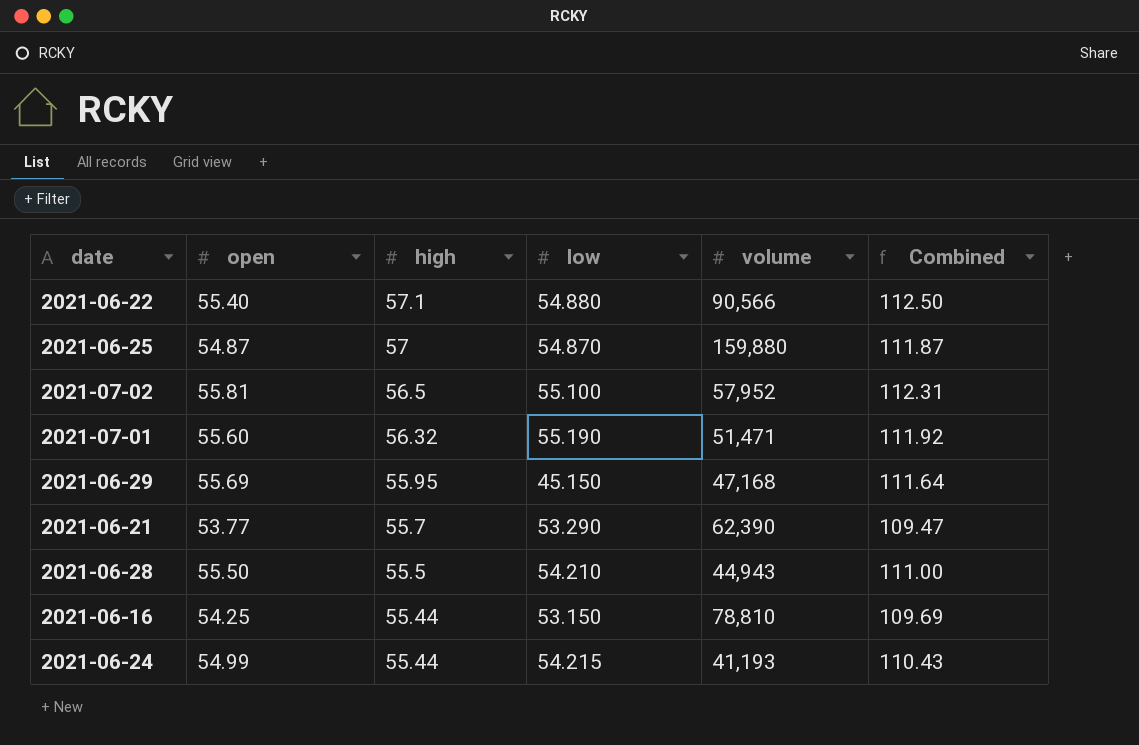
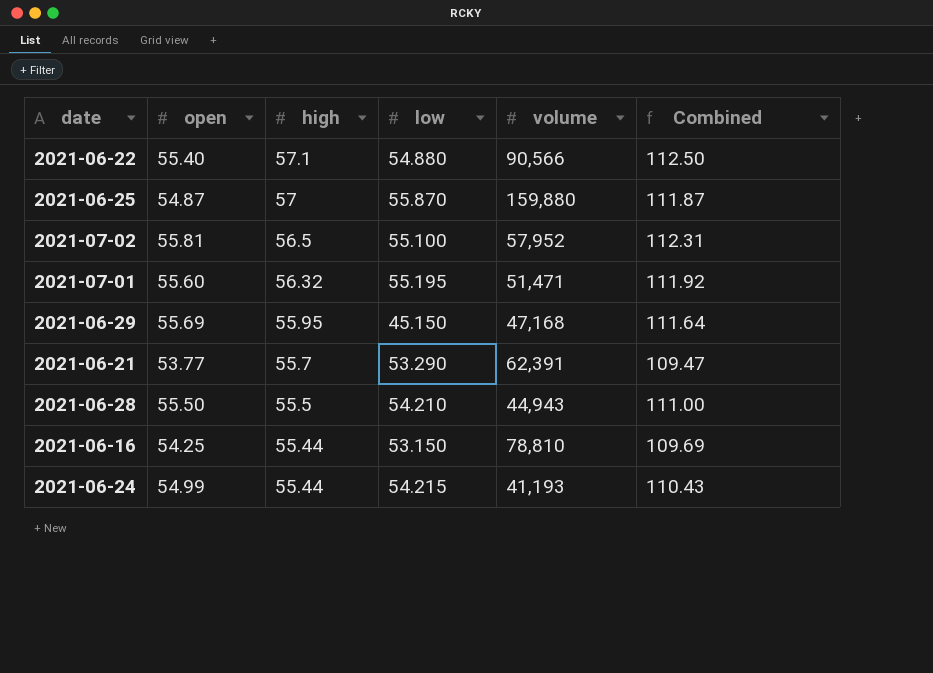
2021-06-25 | low: 54.870 -> 55.870
2021-07-01 | low: 55.190 -> 55.195
2021-06-21 | volume: 62,390 -> 62,391

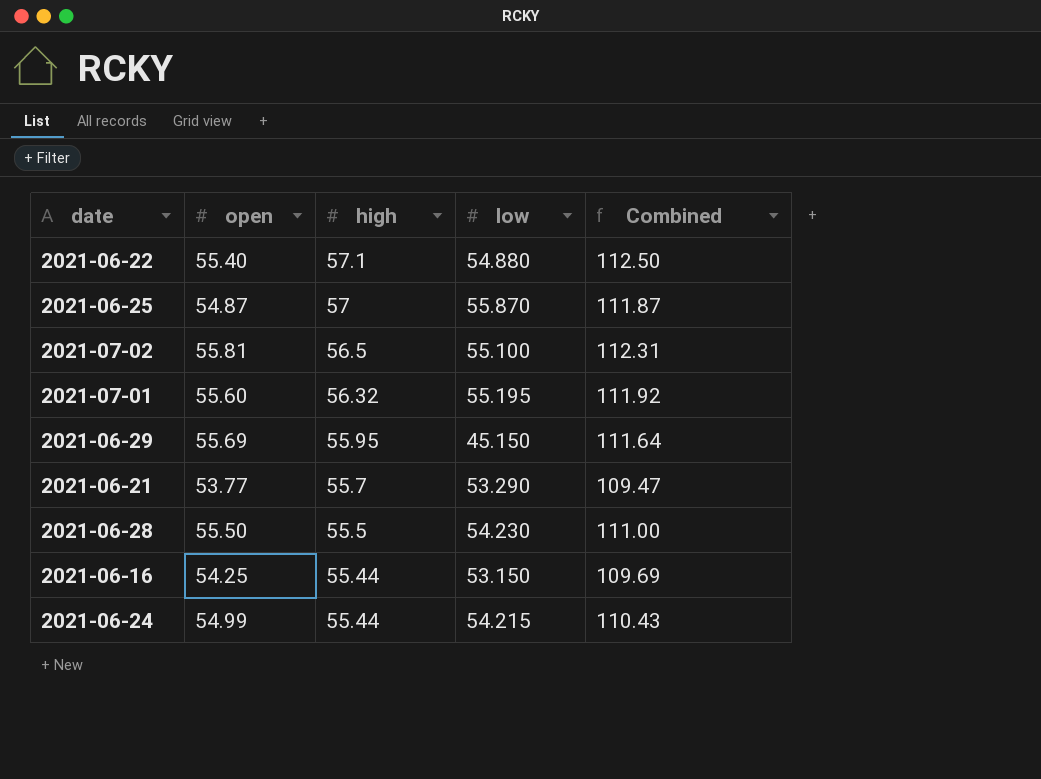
column volume | position: 5 -> none
2021-06-28 | low: 54.210 -> 54.230

